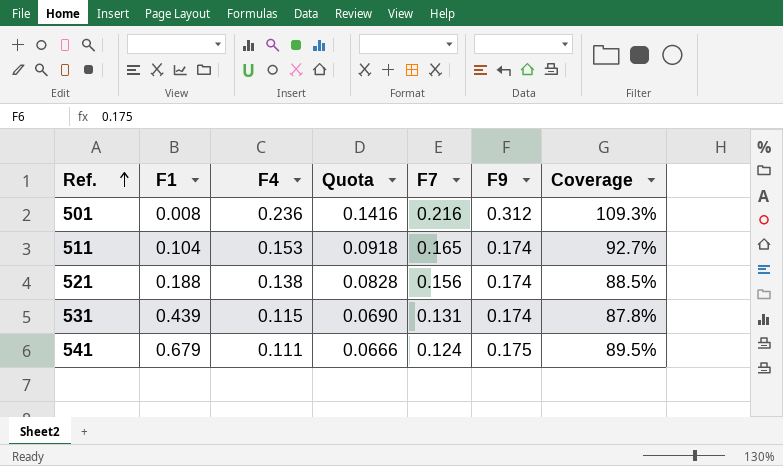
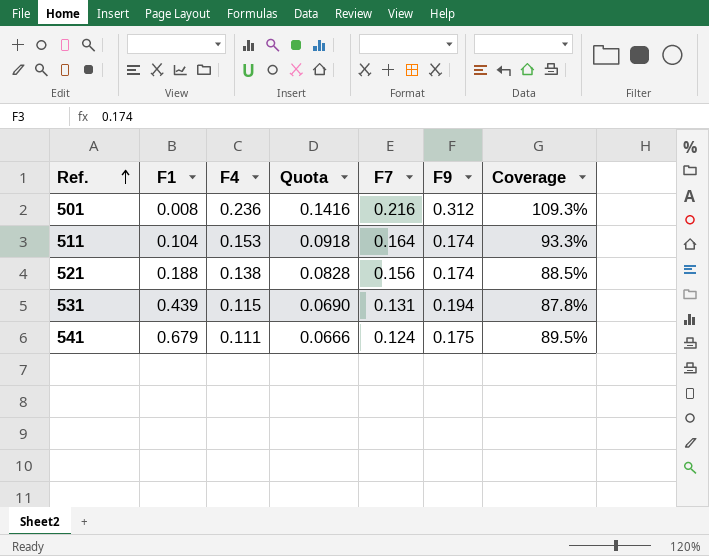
511 | F7: 0.165 -> 0.164
511 | Coverage: 92.7% -> 93.3%
531 | F9: 0.174 -> 0.194

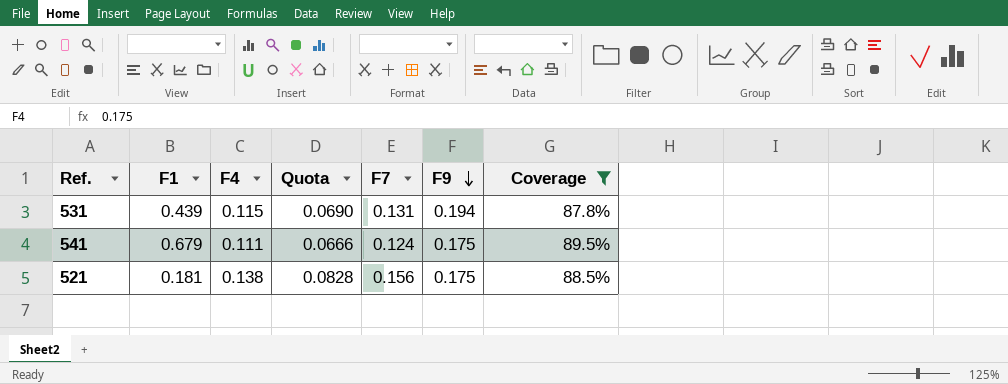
filter: none -> Coverage <= 89.5%
row order: Ref. ascending -> F9 descending
521 | F1: 0.188 -> 0.181
521 | F9: 0.174 -> 0.175

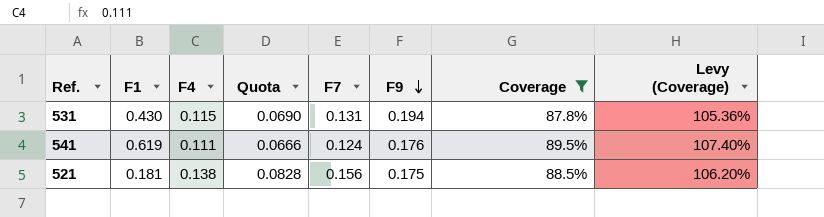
column Levy (Coverage) | formula: none -> [Coverage] * 1.2
531 | F1: 0.439 -> 0.430
541 | F1: 0.679 -> 0.619
541 | F9: 0.175 -> 0.176

